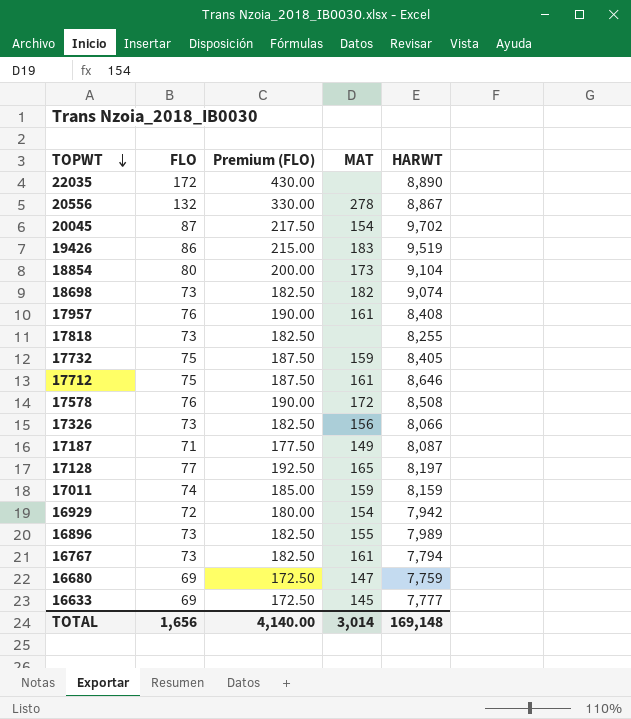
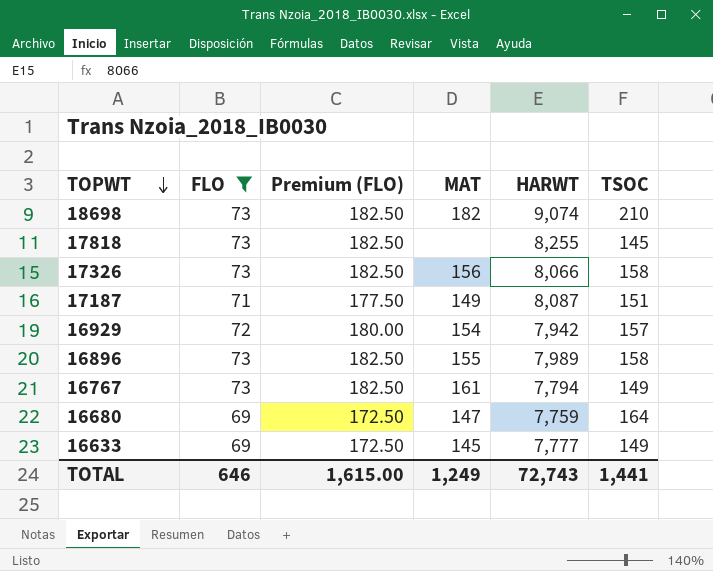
filter: none -> FLO <= 73
column TSOC | position: none -> 6
TOTAL | FLO: 1,656 -> 646
TOTAL | Premium (FLO): 4,140.00 -> 1,615.00
TOTAL | MAT: 3,014 -> 1,249
TOTAL | HARWT: 169,148 -> 72,743

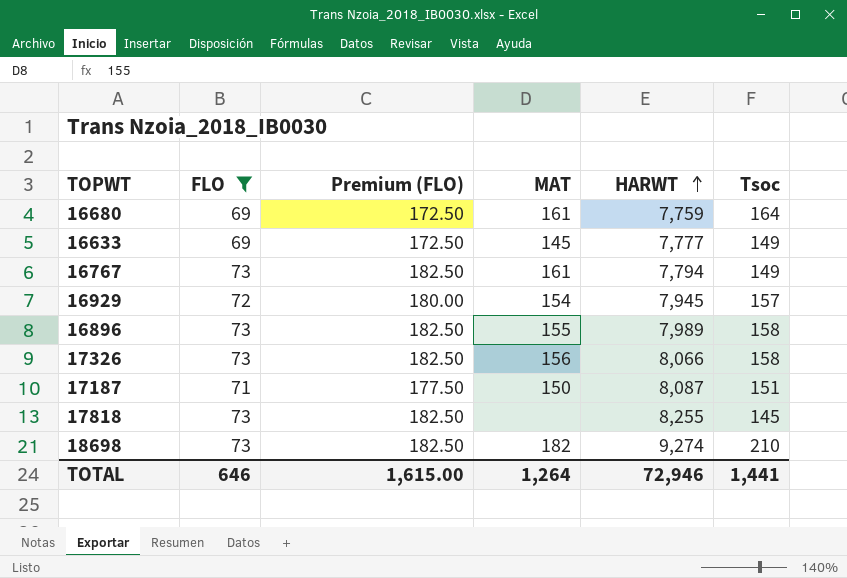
row order: TOPWT descending -> HARWT ascending
column name: TSOC -> Tsoc
16680 | MAT: 147 -> 161
16929 | HARWT: 7,942 -> 7,945
17187 | MAT: 149 -> 150
18698 | HARWT: 9,074 -> 9,274
TOTAL | MAT: 1,249 -> 1,264
TOTAL | HARWT: 72,743 -> 72,946

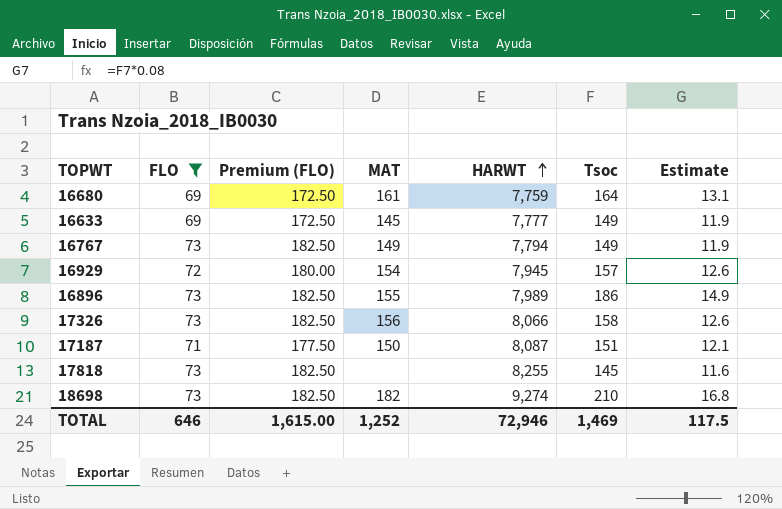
column Estimate | formula: none -> [Tsoc] * 0.08
16767 | MAT: 161 -> 149
16896 | Tsoc: 158 -> 186
TOTAL | MAT: 1,264 -> 1,252
TOTAL | Tsoc: 1,441 -> 1,469

